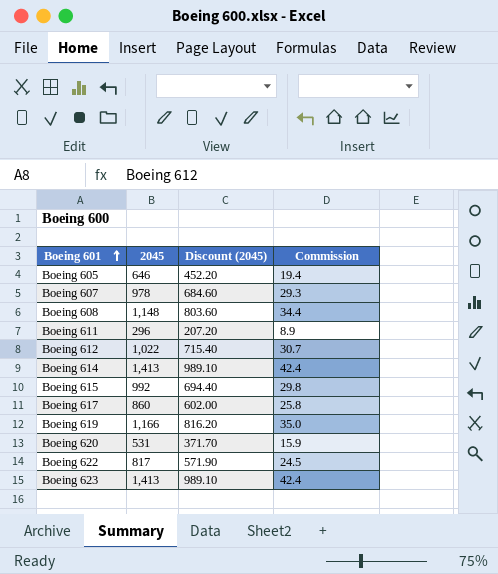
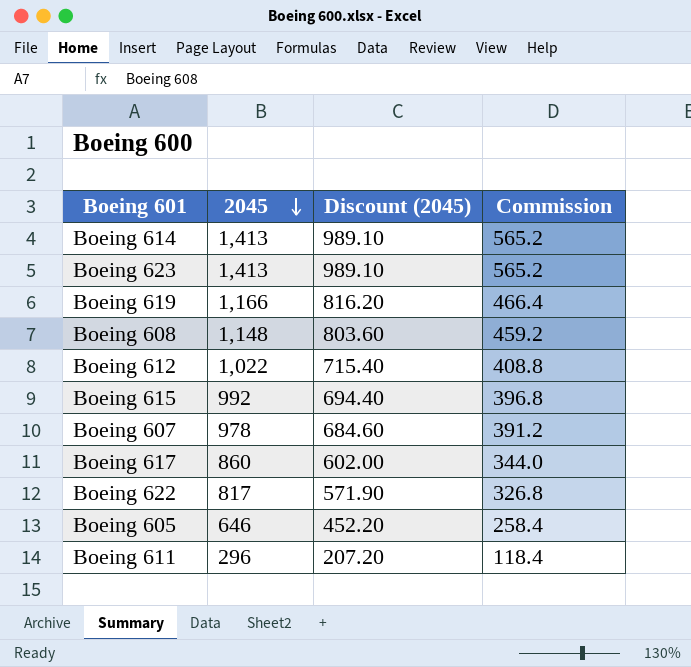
row order: Boeing 601 ascending -> 2045 descending
column Commission | formula: [2045] * 0.03 -> [2045] * 0.4
row Boeing 620: 531 | 371.70 | 15.9 -> none

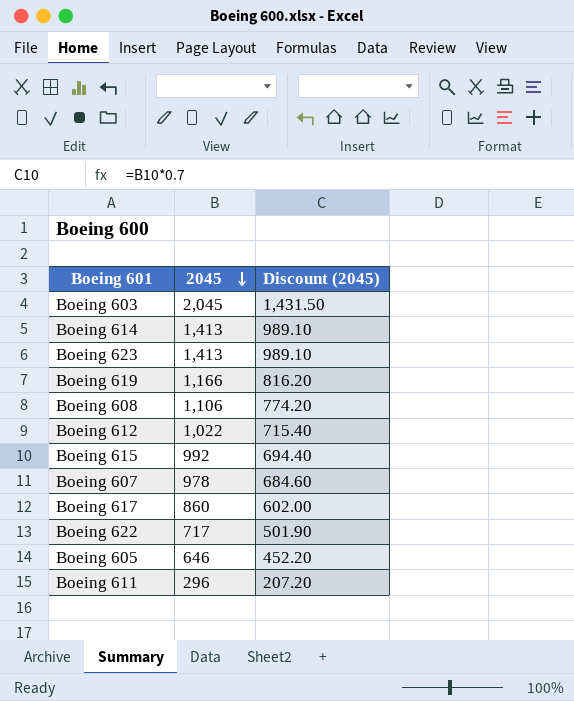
column Commission | formula: [2045] * 0.4 -> none
row Boeing 603: none -> 2,045 | 1,431.50
Boeing 608 | 2045: 1,148 -> 1,106
Boeing 608 | Discount (2045): 803.60 -> 774.20
Boeing 622 | 2045: 817 -> 717
Boeing 622 | Discount (2045): 571.90 -> 501.90

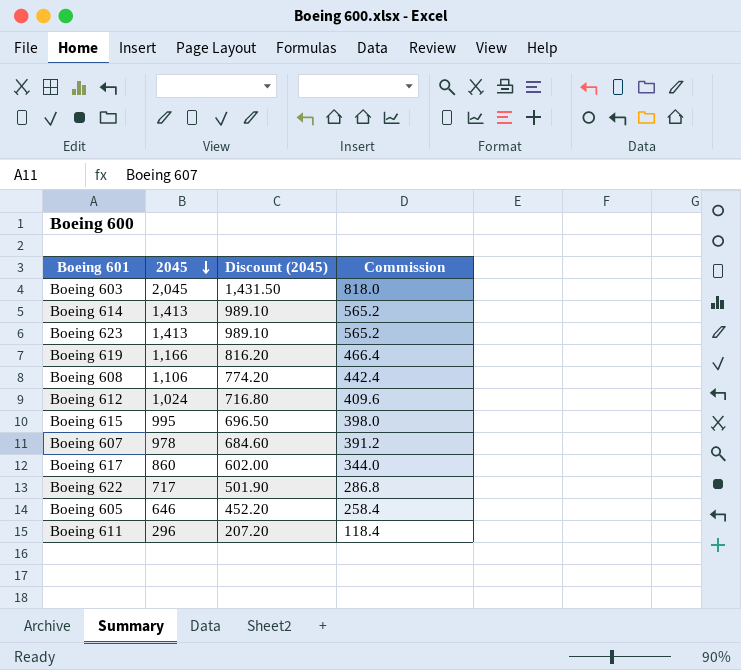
column Commission | formula: none -> [2045] * 0.4
Boeing 612 | 2045: 1,022 -> 1,024
Boeing 612 | Discount (2045): 715.40 -> 716.80
Boeing 615 | 2045: 992 -> 995
Boeing 615 | Discount (2045): 694.40 -> 696.50

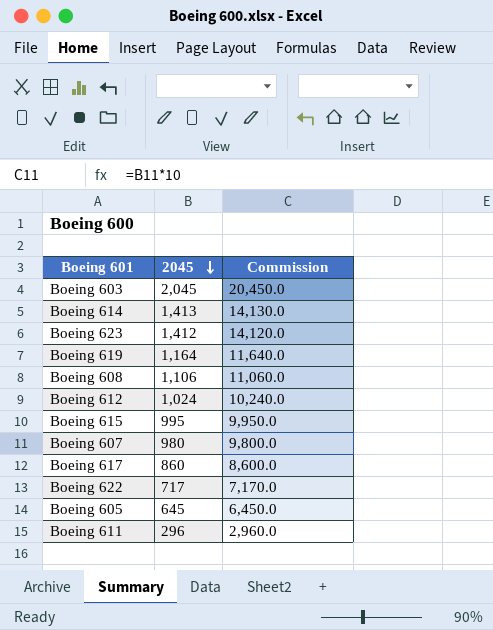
column Discount (2045) | formula: [2045] * 0.7 -> none
column Commission | formula: [2045] * 0.4 -> [2045] * 10
Boeing 623 | 2045: 1,413 -> 1,412
Boeing 619 | 2045: 1,166 -> 1,164
Boeing 607 | 2045: 978 -> 980
Boeing 605 | 2045: 646 -> 645

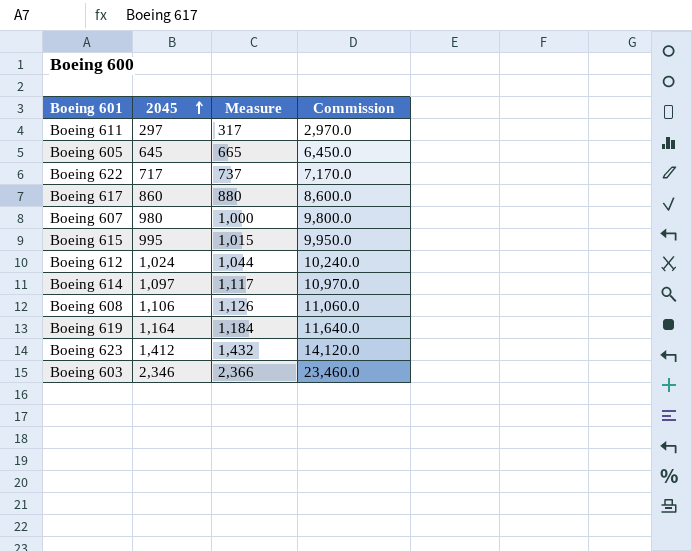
row order: 2045 descending -> 2045 ascending
column Measure | formula: none -> [2045] + 20
Boeing 611 | 2045: 296 -> 297
Boeing 611 | Commission: 2,960.0 -> 2,970.0
Boeing 614 | 2045: 1,413 -> 1,097
Boeing 614 | Commission: 14,130.0 -> 10,970.0
Boeing 603 | 2045: 2,045 -> 2,346
Boeing 603 | Commission: 20,450.0 -> 23,460.0

